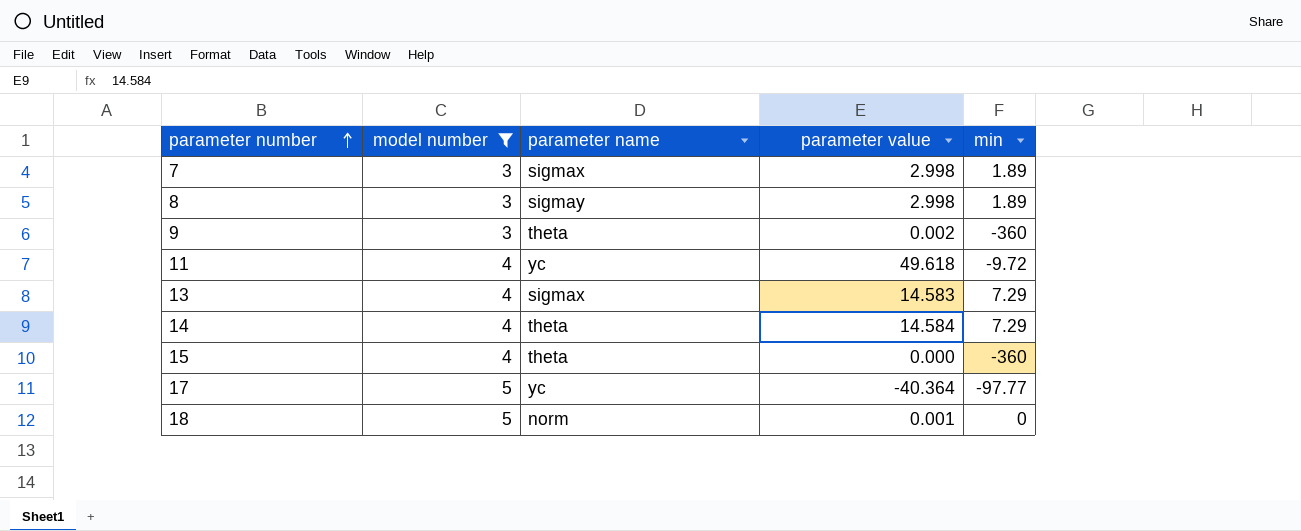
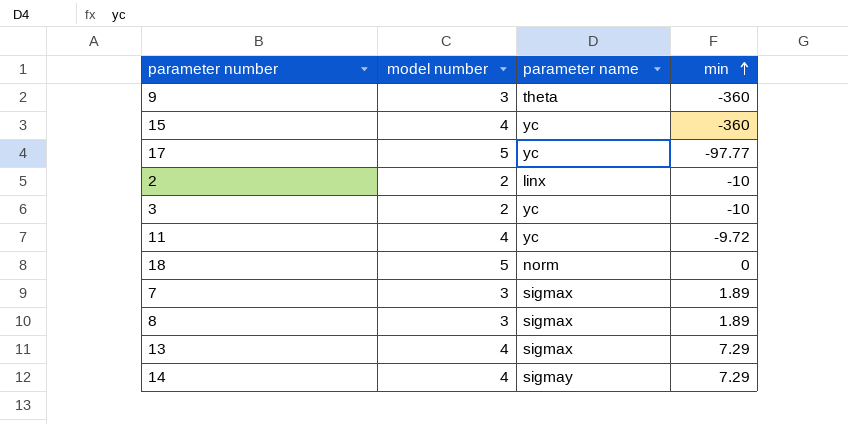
filter: model number != 2 -> none
row order: parameter number ascending -> min ascending
column parameter value | position: 4 -> none
15 | parameter name: theta -> yc
8 | parameter name: sigmay -> sigmax
14 | parameter name: theta -> sigmay

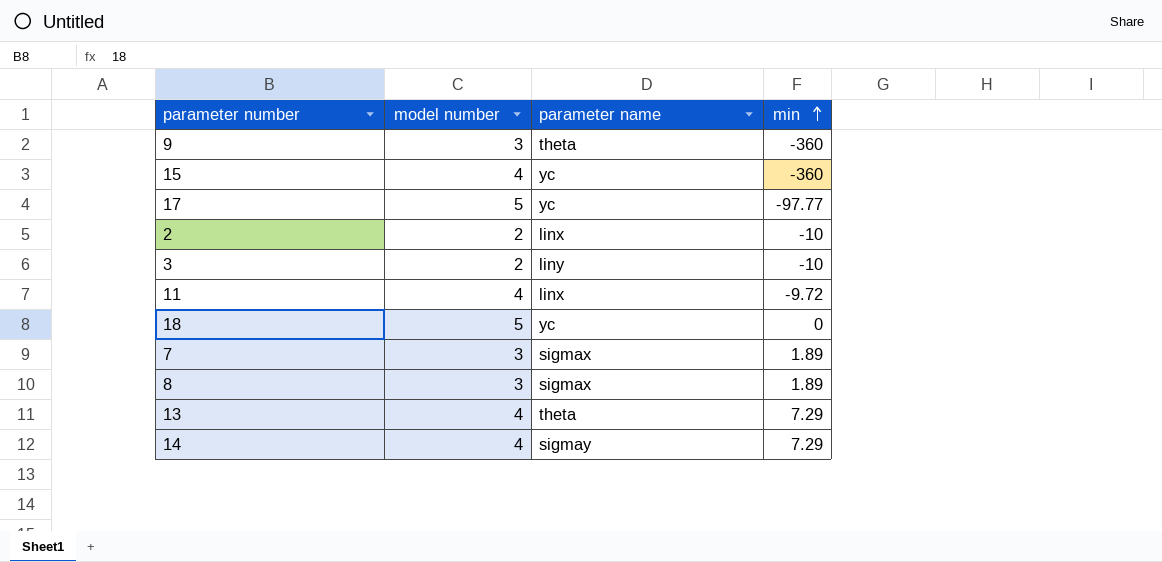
3 | parameter name: yc -> liny
11 | parameter name: yc -> linx
18 | parameter name: norm -> yc
13 | parameter name: sigmax -> theta

